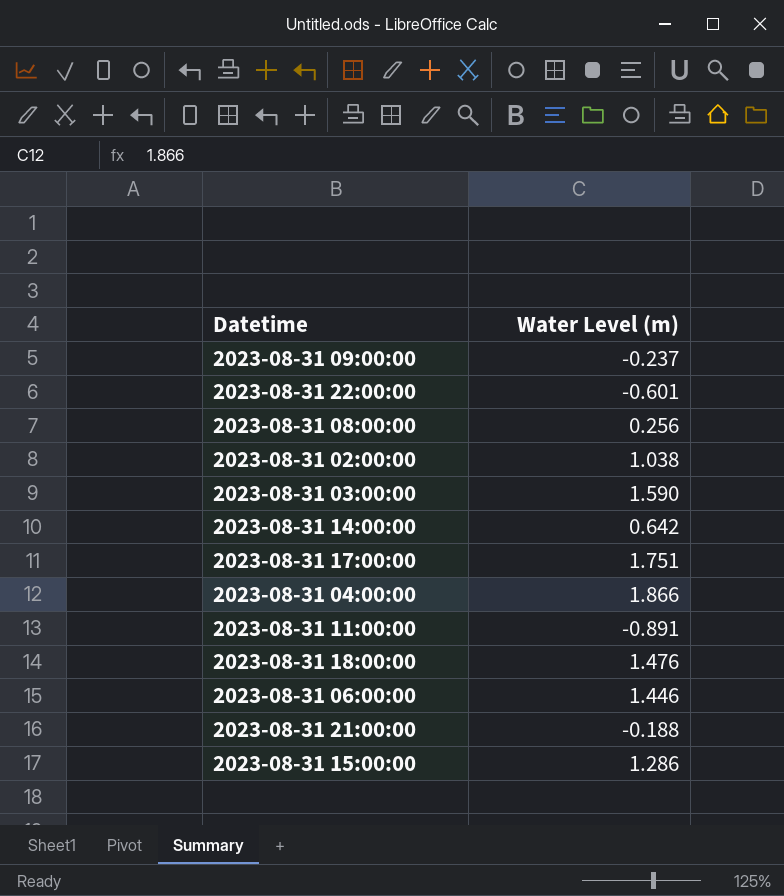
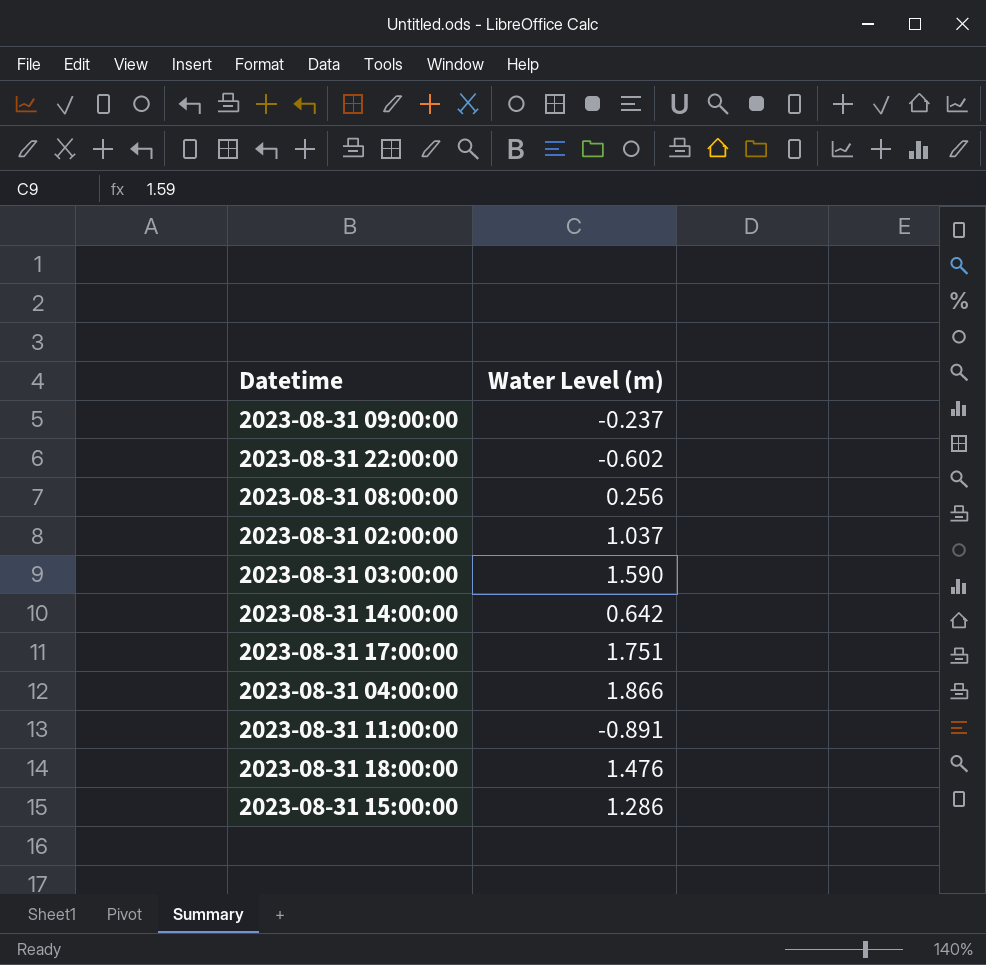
row 2023-08-31 06:00:00: 1.446 -> none
row 2023-08-31 21:00:00: -0.188 -> none
2023-08-31 22:00:00 | Water Level (m): -0.601 -> -0.602
2023-08-31 02:00:00 | Water Level (m): 1.038 -> 1.037

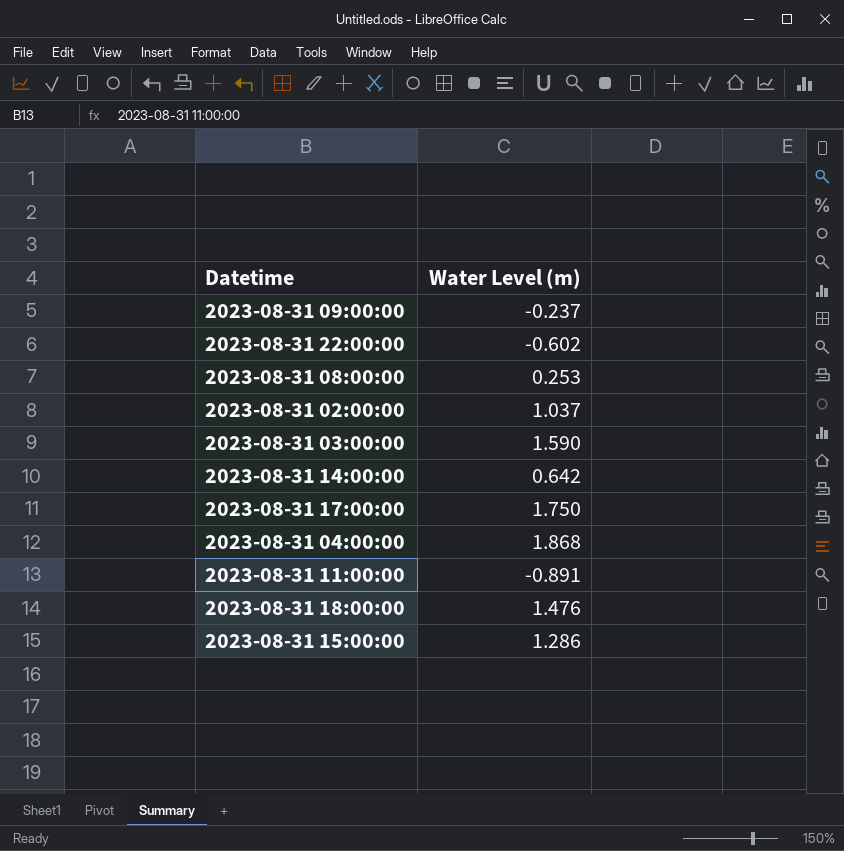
2023-08-31 08:00:00 | Water Level (m): 0.256 -> 0.253
2023-08-31 17:00:00 | Water Level (m): 1.751 -> 1.750
2023-08-31 04:00:00 | Water Level (m): 1.866 -> 1.868

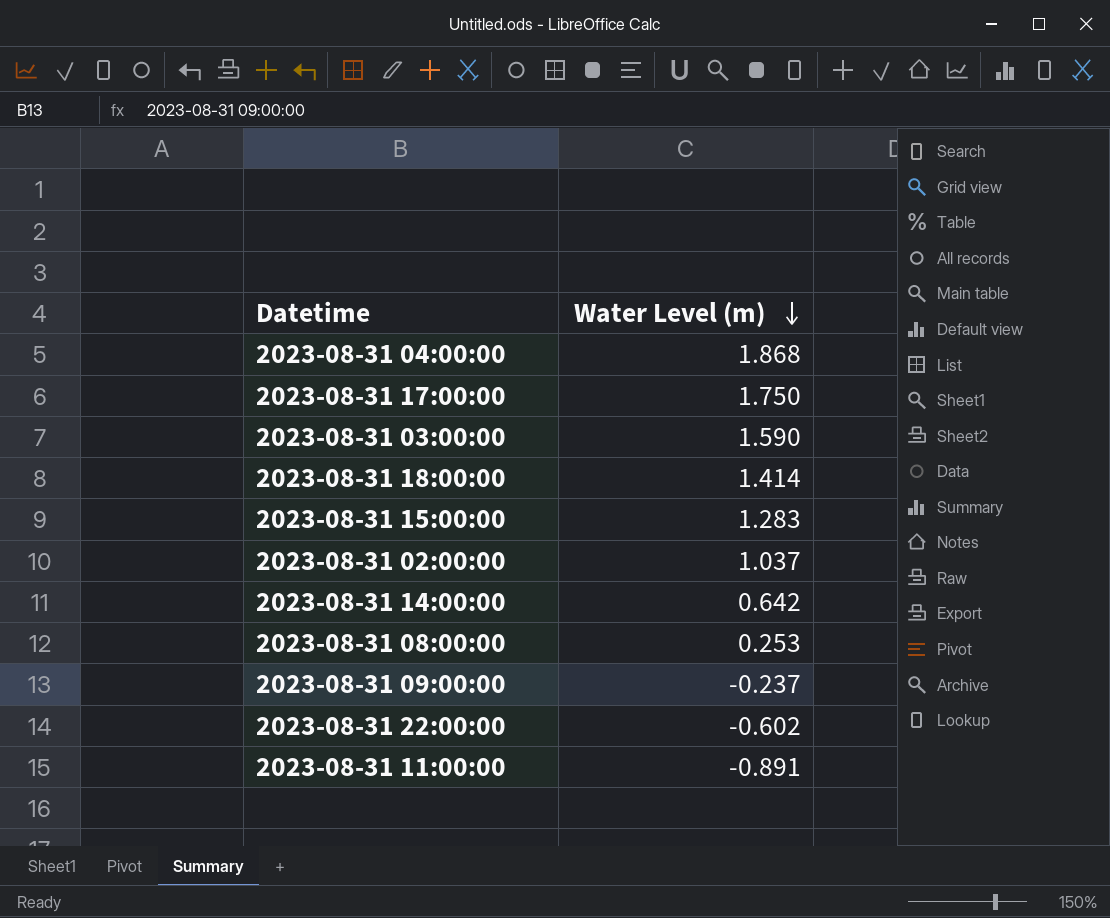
row order: none -> Water Level (m) descending
2023-08-31 18:00:00 | Water Level (m): 1.476 -> 1.414
2023-08-31 15:00:00 | Water Level (m): 1.286 -> 1.283

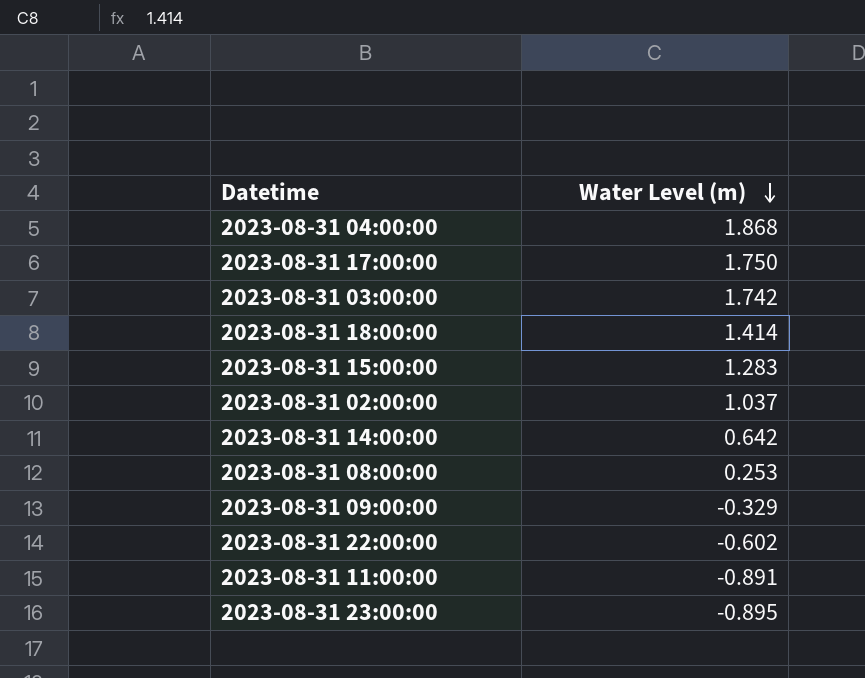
2023-08-31 03:00:00 | Water Level (m): 1.590 -> 1.742
2023-08-31 09:00:00 | Water Level (m): -0.237 -> -0.329
row 2023-08-31 23:00:00: none -> -0.895

